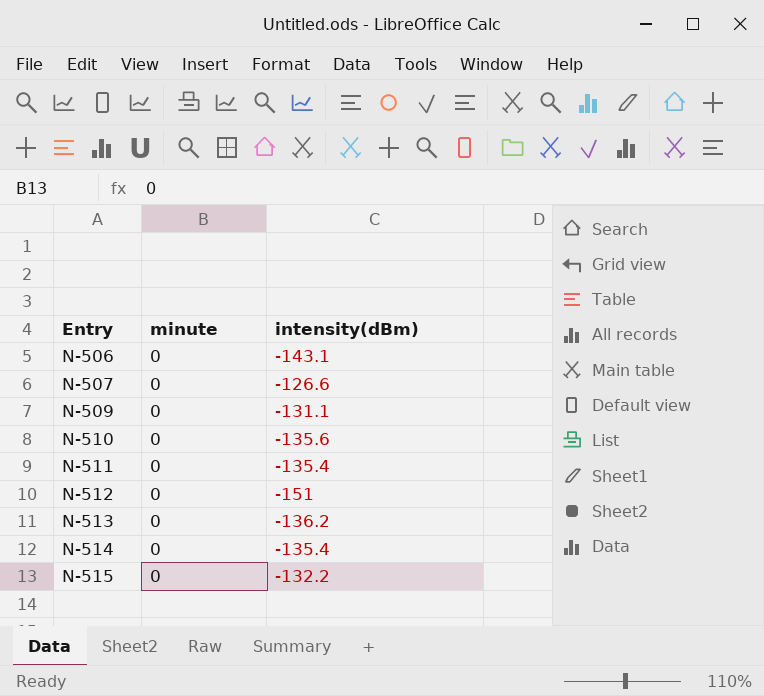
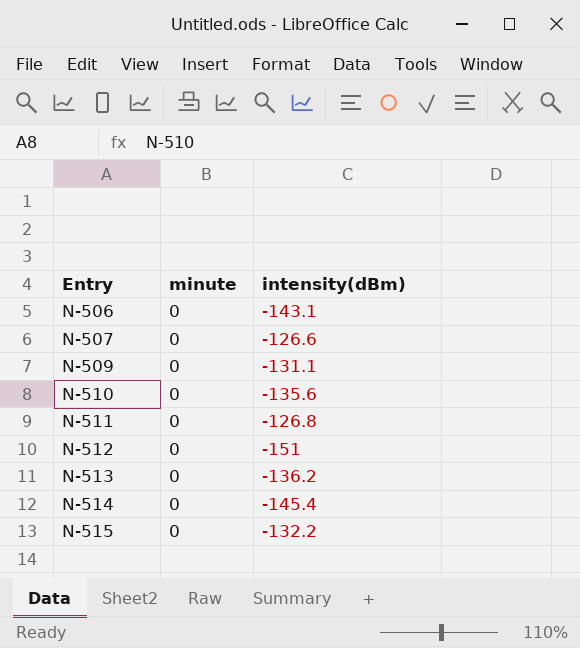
N-511 | intensity(dBm): -135.4 -> -126.8
N-514 | intensity(dBm): -135.4 -> -145.4

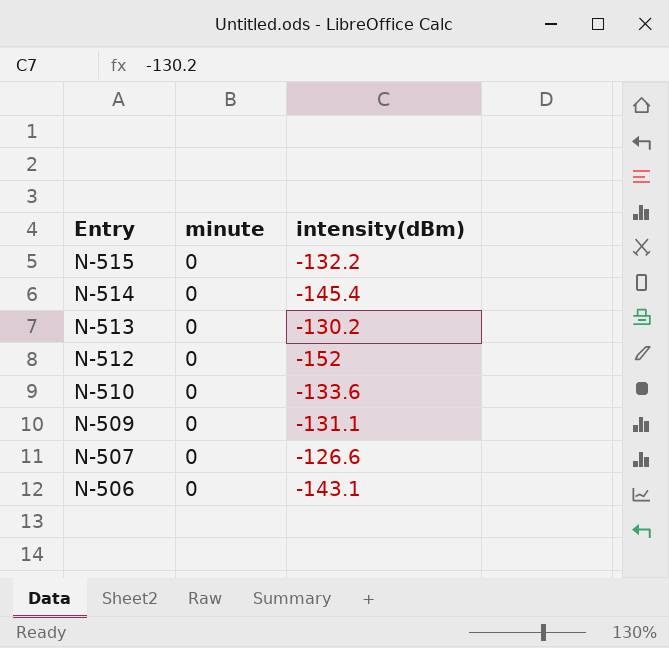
row order: Entry ascending -> Entry descending
row N-511: 0 | -126.8 -> none
N-513 | intensity(dBm): -136.2 -> -130.2
N-512 | intensity(dBm): -151 -> -152
N-510 | intensity(dBm): -135.6 -> -133.6

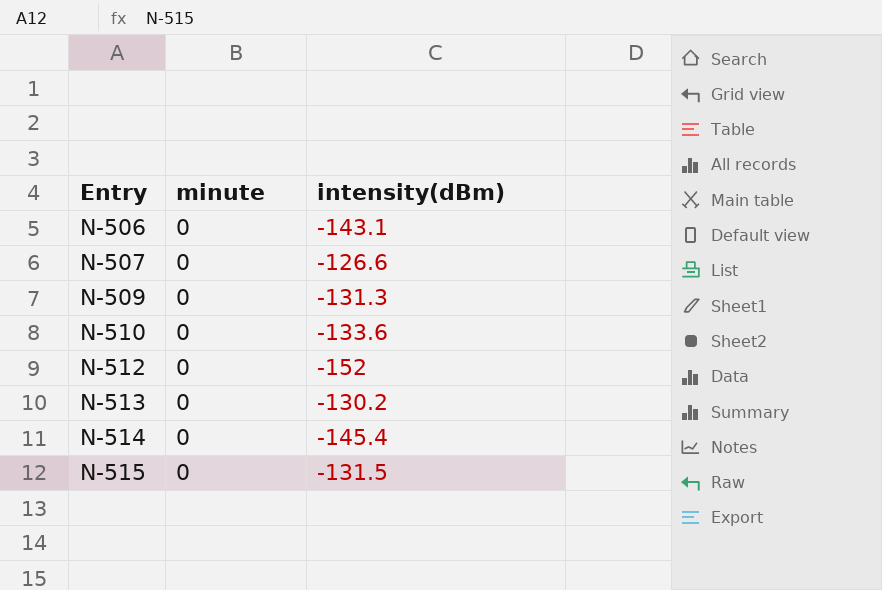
row order: Entry descending -> Entry ascending
N-509 | intensity(dBm): -131.1 -> -131.3
N-515 | intensity(dBm): -132.2 -> -131.5

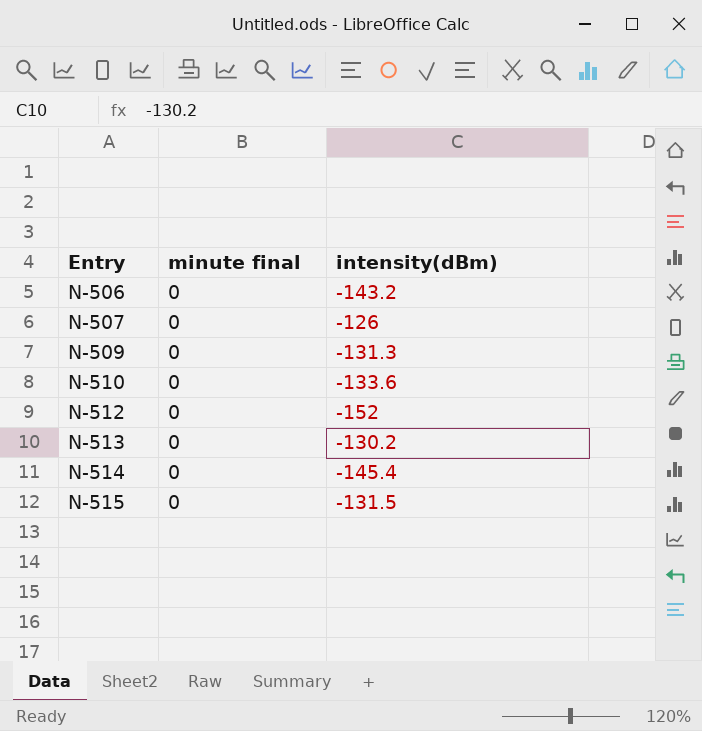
column name: minute -> minute final
N-506 | intensity(dBm): -143.1 -> -143.2
N-507 | intensity(dBm): -126.6 -> -126

